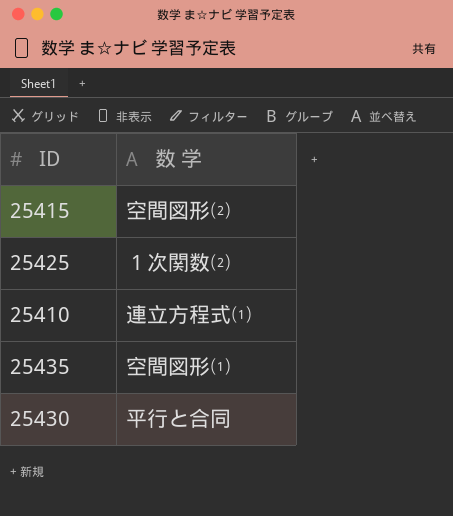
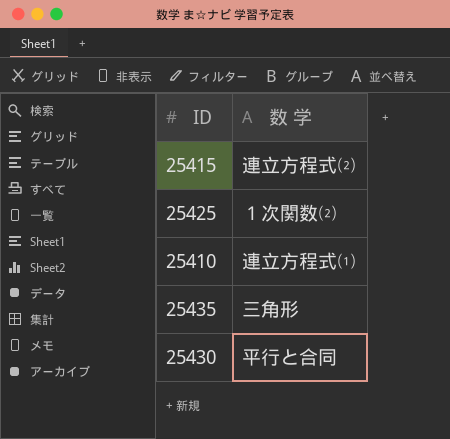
25415 | 数 学: 空間図形⑵ -> 連立方程式⑵
25435 | 数 学: 空間図形⑴ -> 三角形

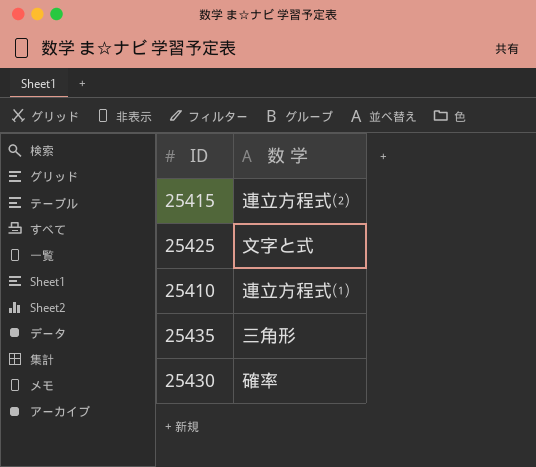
25425 | 数 学: １次関数⑵ -> 文字と式
25430 | 数 学: 平行と合同 -> 確率

